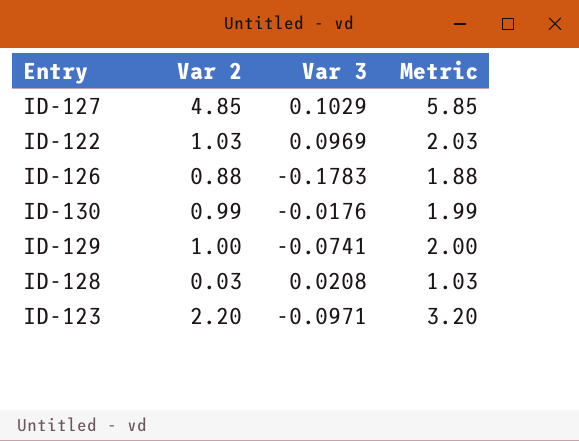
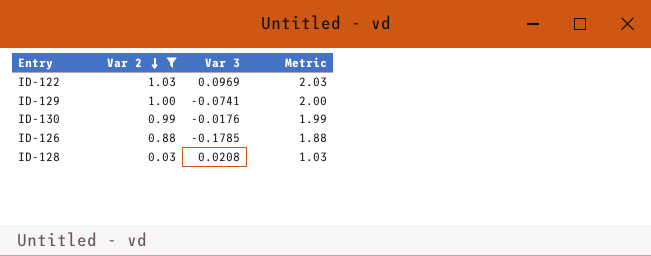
filter: none -> Var 2 <= 1.03
row order: none -> Var 2 descending
ID-126 | Var 3: -0.1783 -> -0.1785

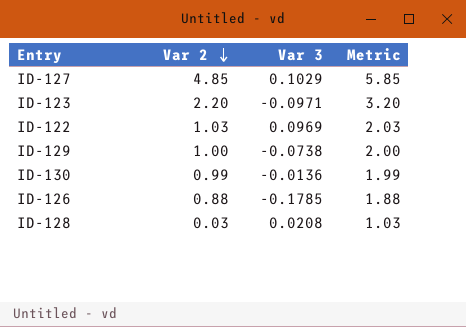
filter: Var 2 <= 1.03 -> none
ID-129 | Var 3: -0.0741 -> -0.0738
ID-130 | Var 3: -0.0176 -> -0.0136

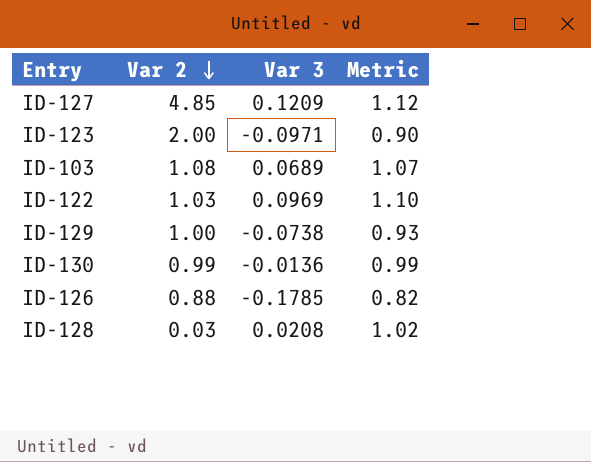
column Metric | formula: [Var 2] + 1 -> [Var 3] + 1
ID-127 | Var 3: 0.1029 -> 0.1209
ID-123 | Var 2: 2.20 -> 2.00
row ID-103: none -> 1.08 | 0.0689 | 1.07

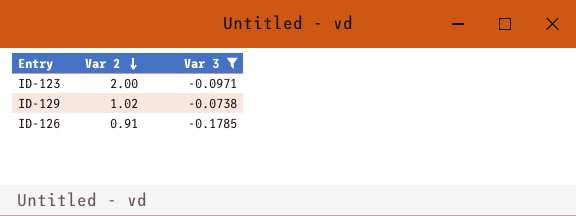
filter: none -> Var 3 <= -0.0738
column Metric | formula: [Var 3] + 1 -> none
ID-129 | Var 2: 1.00 -> 1.02
ID-126 | Var 2: 0.88 -> 0.91

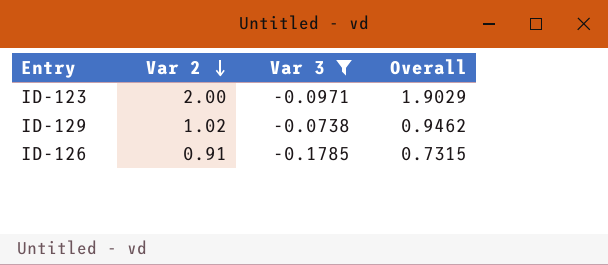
column Overall | formula: none -> [Var 2] + [Var 3]

